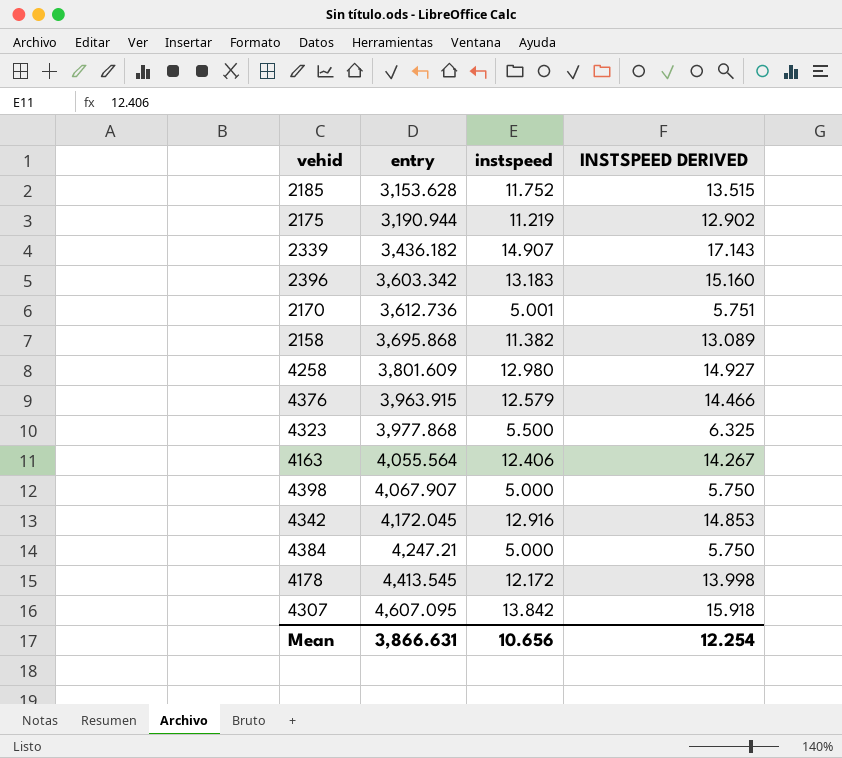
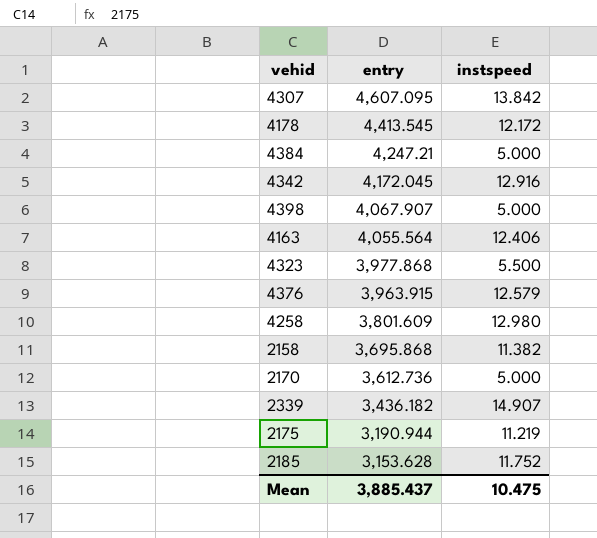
row order: entry ascending -> entry descending
column INSTSPEED DERIVED | formula: [instspeed] * 1.15 -> none
row 2396: 3,603.342 | 13.183 | 15.160 -> none
2170 | instspeed: 5.001 -> 5.000
Mean | entry: 3,866.631 -> 3,885.437
Mean | instspeed: 10.656 -> 10.475

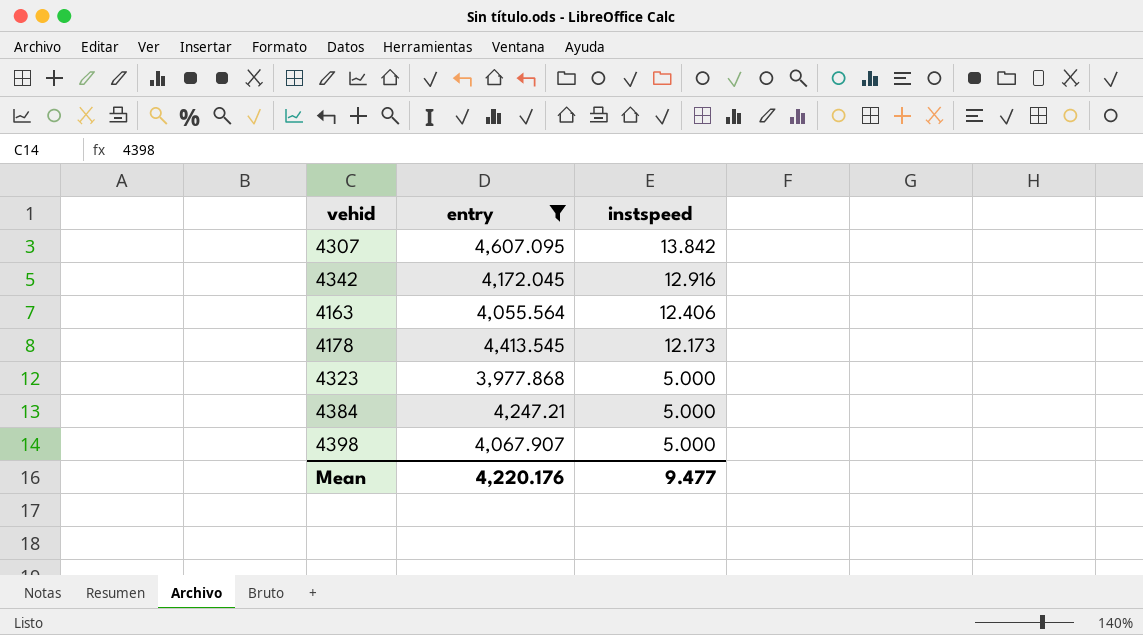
filter: none -> entry >= 3,977.868
row order: entry descending -> instspeed descending
4178 | instspeed: 12.172 -> 12.173
4323 | instspeed: 5.500 -> 5.000
Mean | entry: 3,885.437 -> 4,220.176
Mean | instspeed: 10.475 -> 9.477

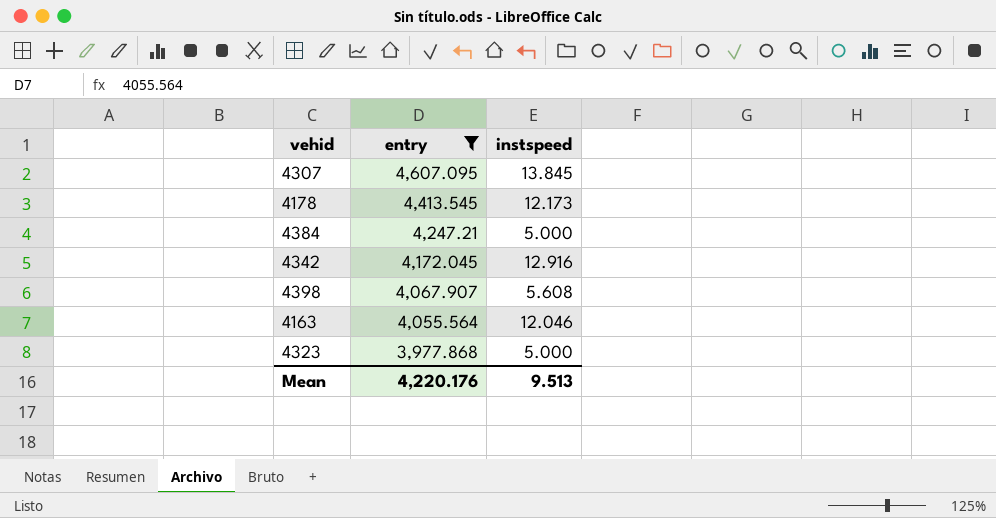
row order: instspeed descending -> entry descending
4307 | instspeed: 13.842 -> 13.845
4398 | instspeed: 5.000 -> 5.608
4163 | instspeed: 12.406 -> 12.046
Mean | instspeed: 9.477 -> 9.513

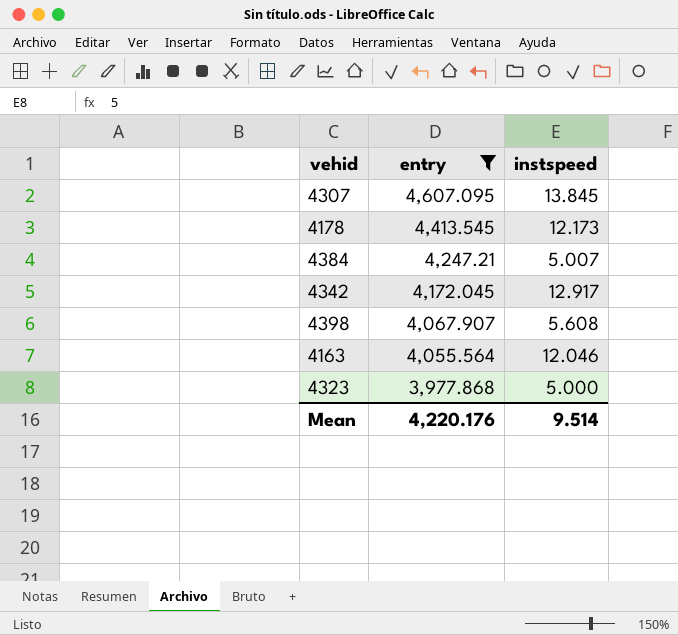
4384 | instspeed: 5.000 -> 5.007
4342 | instspeed: 12.916 -> 12.917
Mean | instspeed: 9.513 -> 9.514

